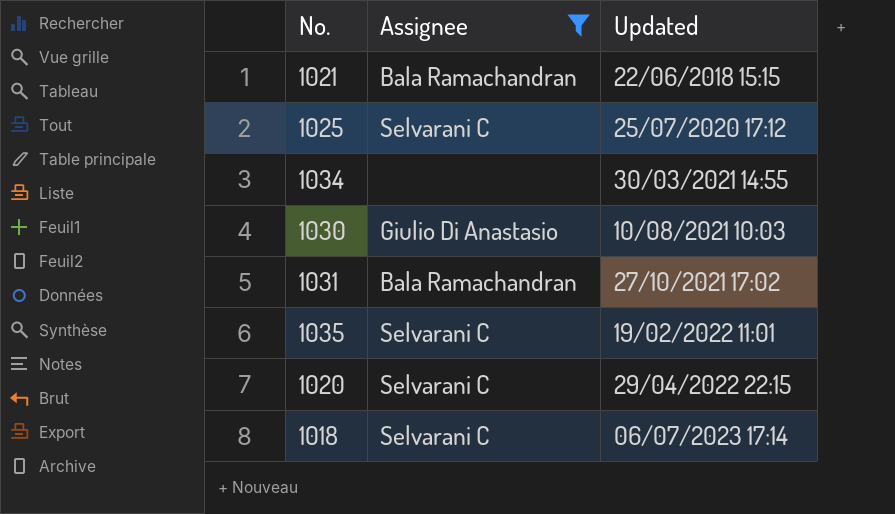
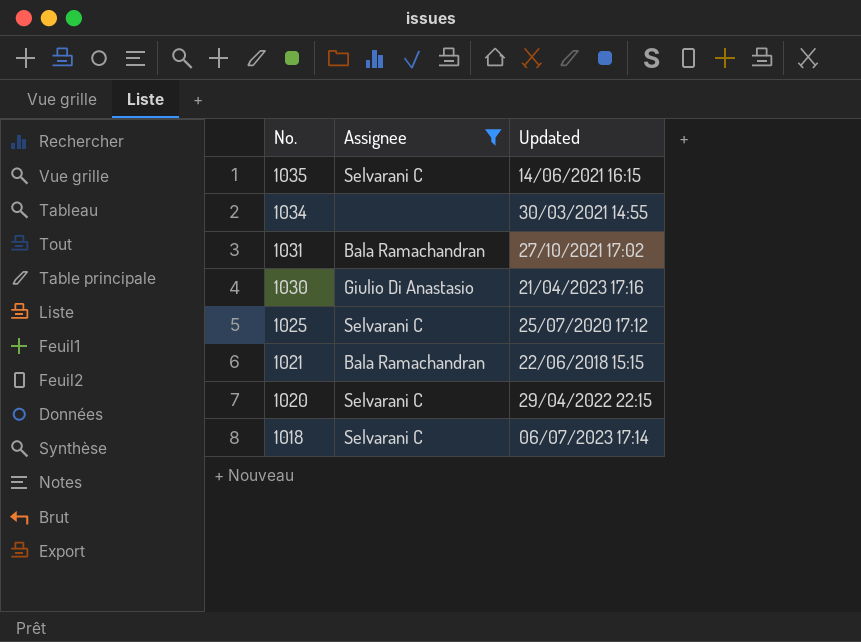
row order: Updated ascending -> No. descending
1035 | Updated: 19/02/2022 11:01 -> 14/06/2021 16:15
1030 | Updated: 10/08/2021 10:03 -> 21/04/2023 17:16

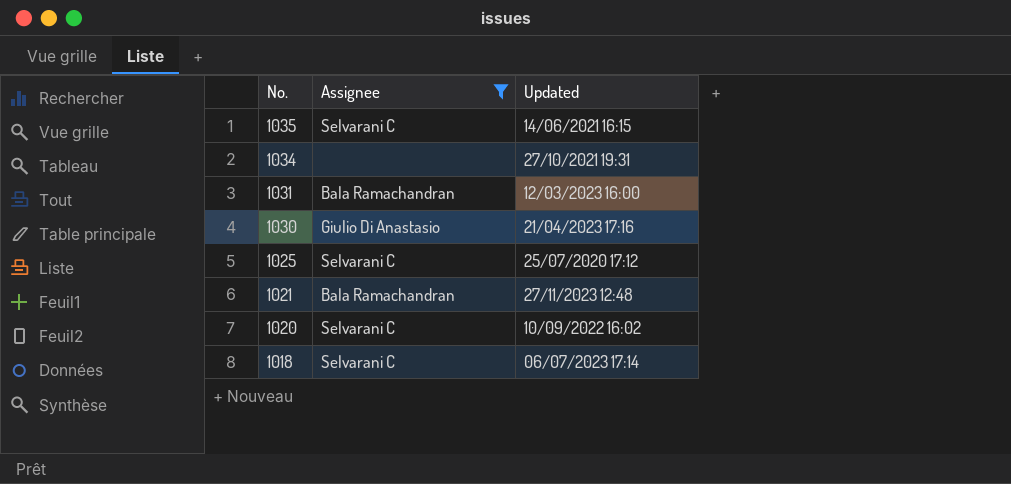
1034 | Updated: 30/03/2021 14:55 -> 27/10/2021 19:31
1031 | Updated: 27/10/2021 17:02 -> 12/03/2023 16:00
1021 | Updated: 22/06/2018 15:15 -> 27/11/2023 12:48
1020 | Updated: 29/04/2022 22:15 -> 10/09/2022 16:02

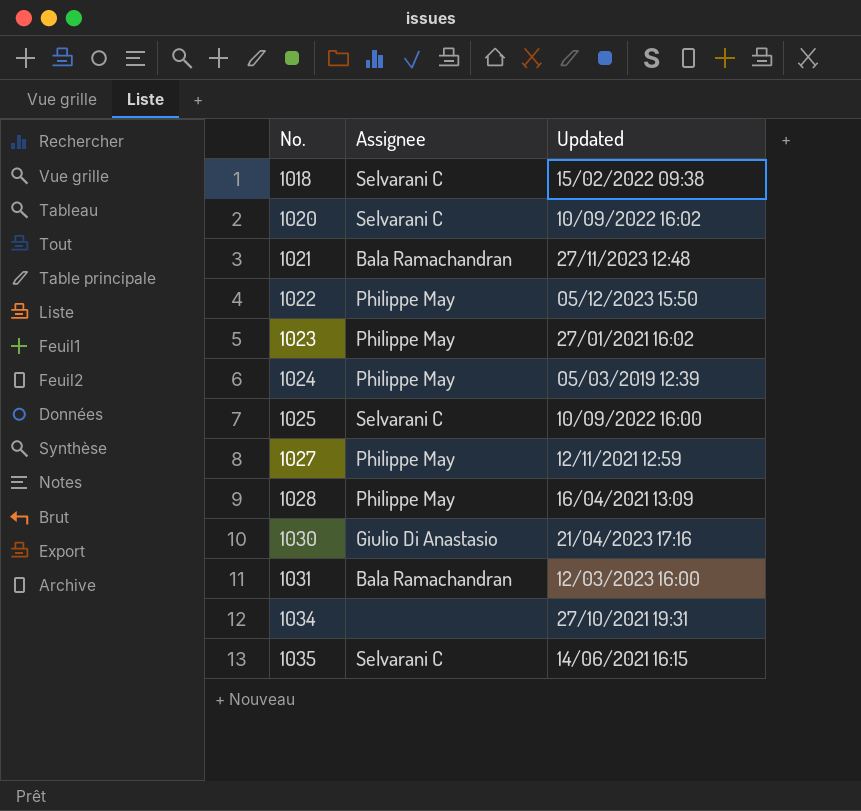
filter: Assignee != Philippe May -> none
row order: No. descending -> No. ascending
1018 | Updated: 06/07/2023 17:14 -> 15/02/2022 09:38
1025 | Updated: 25/07/2020 17:12 -> 10/09/2022 16:00

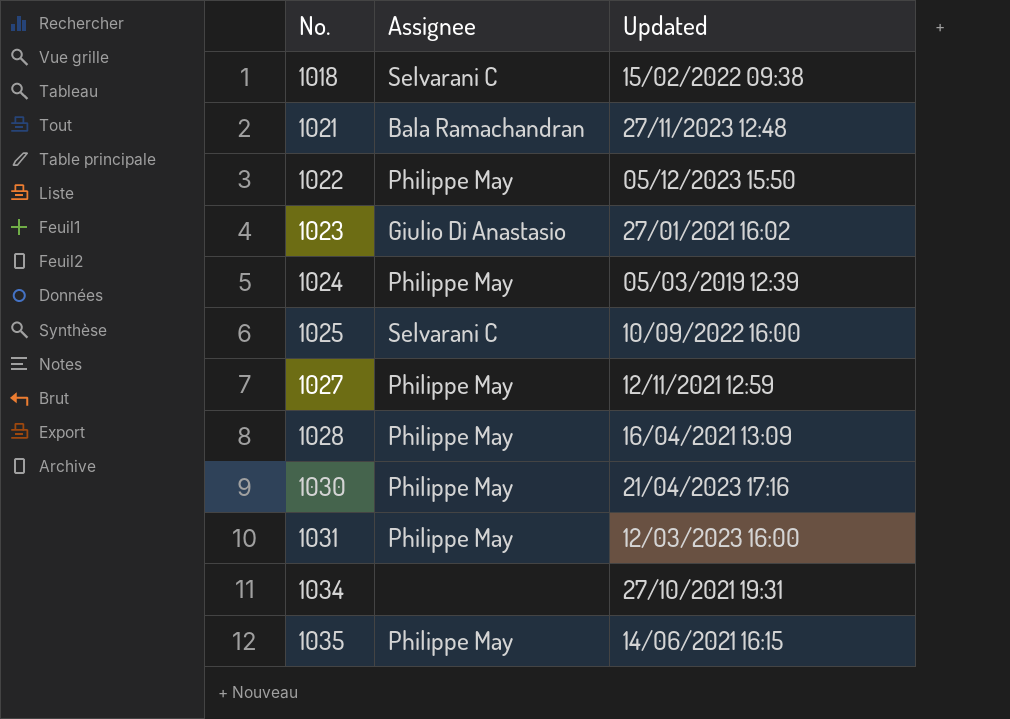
row 1020: Selvarani C | 10/09/2022 16:02 -> none
1023 | Assignee: Philippe May -> Giulio Di Anastasio
1030 | Assignee: Giulio Di Anastasio -> Philippe May
1031 | Assignee: Bala Ramachandran -> Philippe May
1035 | Assignee: Selvarani C -> Philippe May

